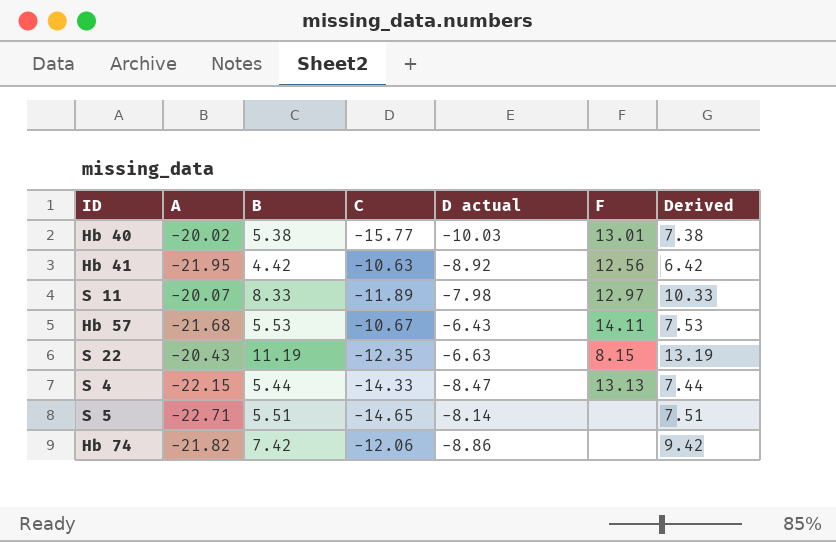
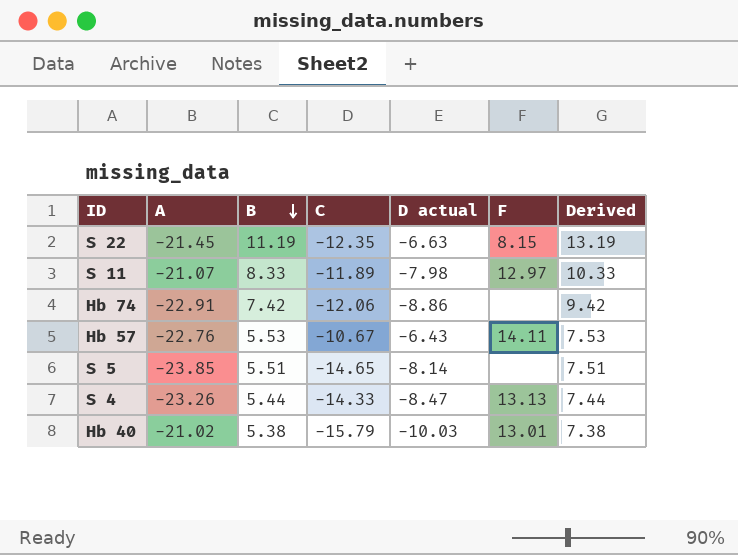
row order: none -> B descending
row Hb 41: -21.95 | 4.42 | -10.63 | -8.92 | 12.56 | 6.42 -> none
S 22 | A: -20.43 -> -21.45
S 11 | A: -20.07 -> -21.07
Hb 74 | A: -21.82 -> -22.91
Hb 57 | A: -21.68 -> -22.76
S 5 | A: -22.71 -> -23.85
S 4 | A: -22.15 -> -23.26
Hb 40 | A: -20.02 -> -21.02
Hb 40 | C: -15.77 -> -15.79

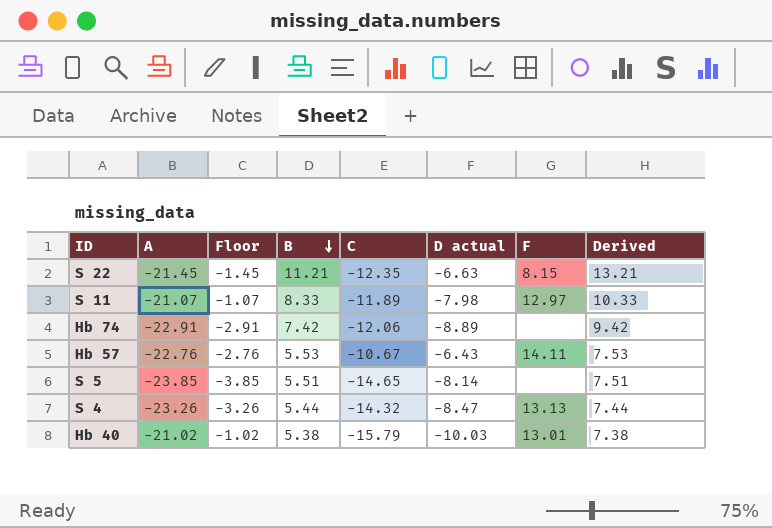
column Floor | formula: none -> [A] + 20
S 22 | B: 11.19 -> 11.21
S 22 | Derived: 13.19 -> 13.21
Hb 74 | D actual: -8.86 -> -8.89
S 4 | C: -14.33 -> -14.32

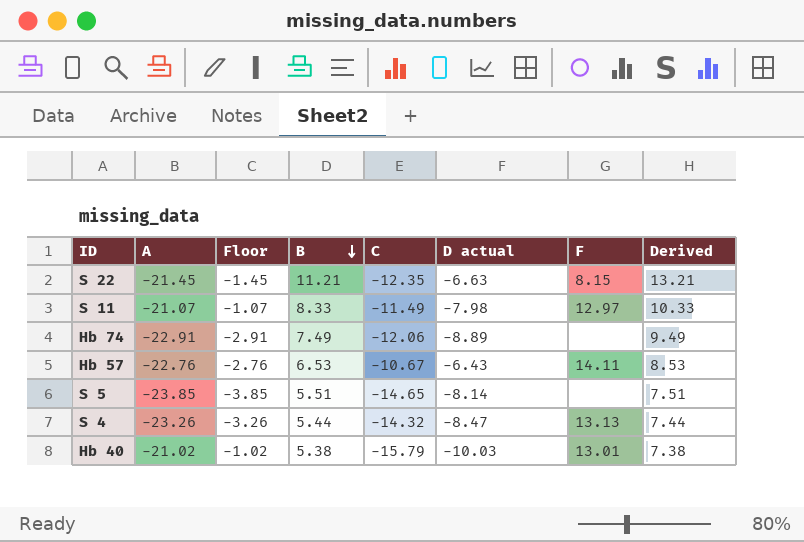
S 11 | C: -11.89 -> -11.49
Hb 74 | B: 7.42 -> 7.49
Hb 74 | Derived: 9.42 -> 9.49
Hb 57 | B: 5.53 -> 6.53
Hb 57 | Derived: 7.53 -> 8.53

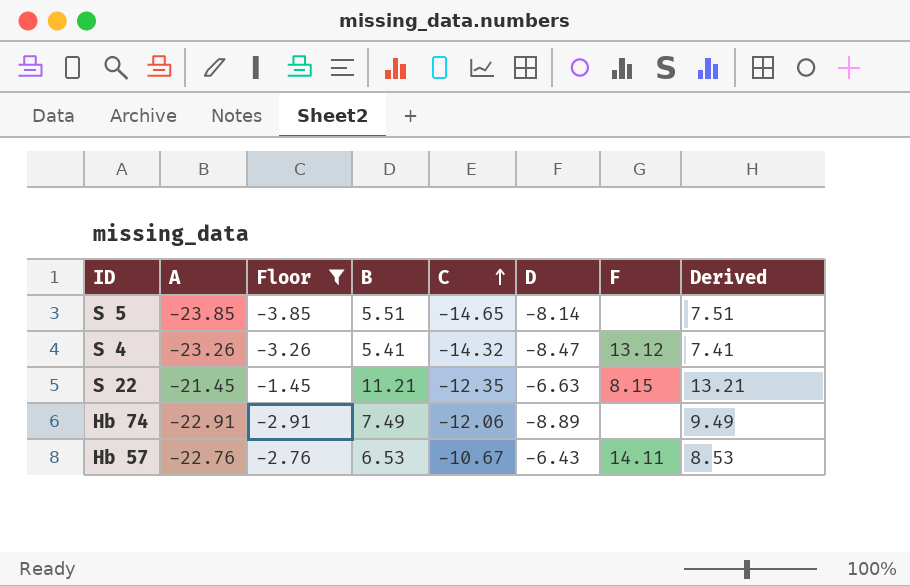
filter: none -> Floor <= -1.45
row order: B descending -> C ascending
column name: D actual -> D
S 4 | B: 5.44 -> 5.41
S 4 | F: 13.13 -> 13.12
S 4 | Derived: 7.44 -> 7.41

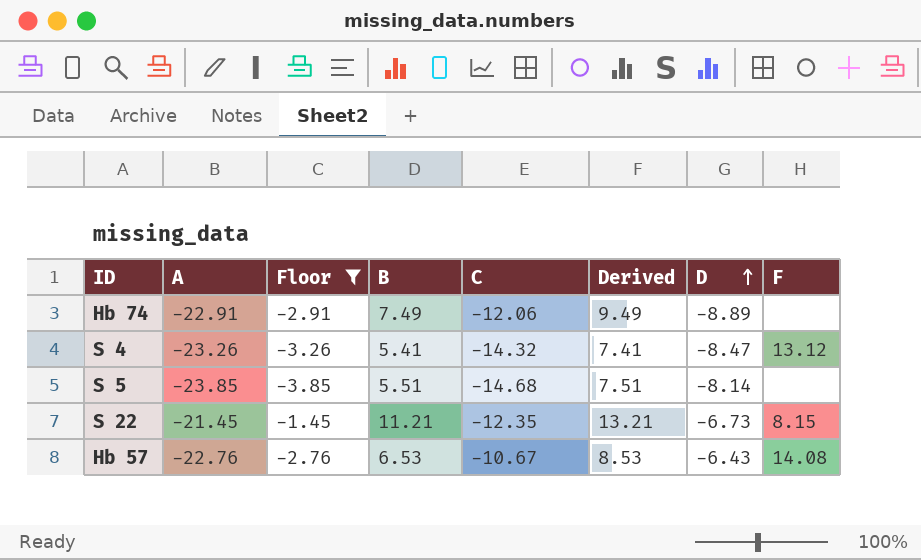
row order: C ascending -> D ascending
column Derived | position: 8 -> 6
S 5 | C: -14.65 -> -14.68
S 22 | D: -6.63 -> -6.73
Hb 57 | F: 14.11 -> 14.08

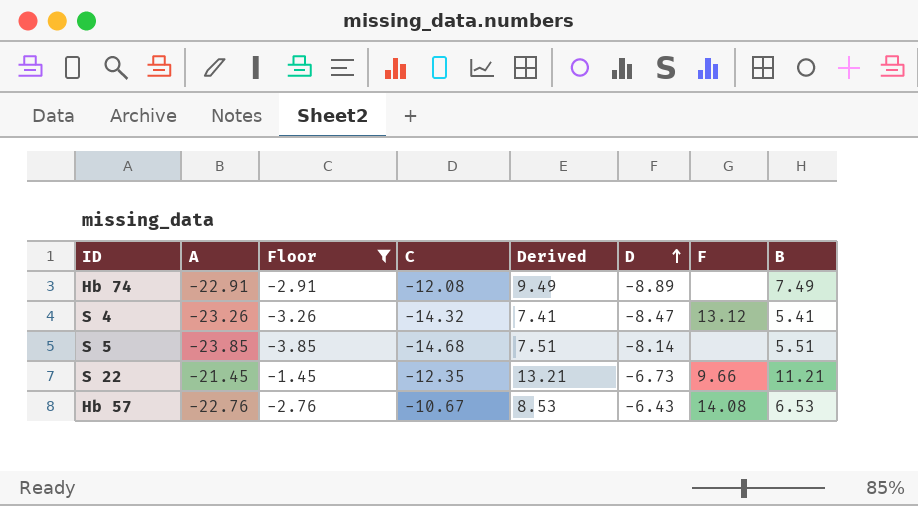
column B | position: 4 -> 8
Hb 74 | C: -12.06 -> -12.08
S 22 | F: 8.15 -> 9.66

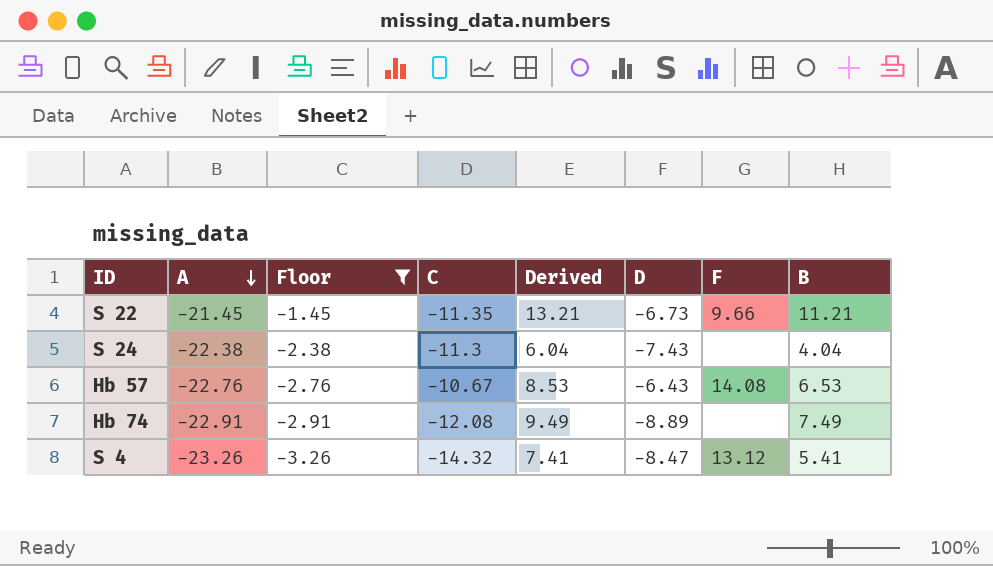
row order: D ascending -> A descending
row S 5: -23.85 | -3.85 | -14.68 | 7.51 | -8.14 | none | 5.51 -> none
S 22 | C: -12.35 -> -11.35
row S 24: none -> -22.38 | -2.38 | -11.3 | 6.04 | -7.43 | none | 4.04

